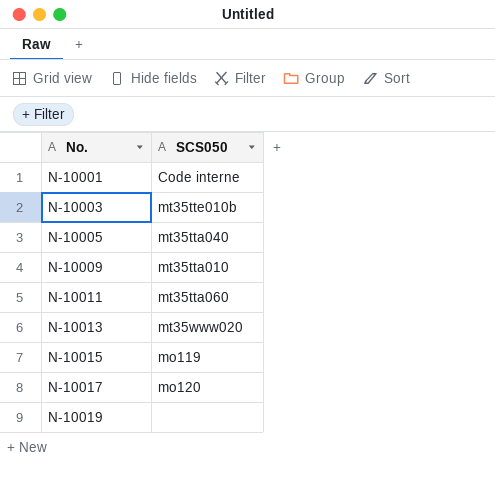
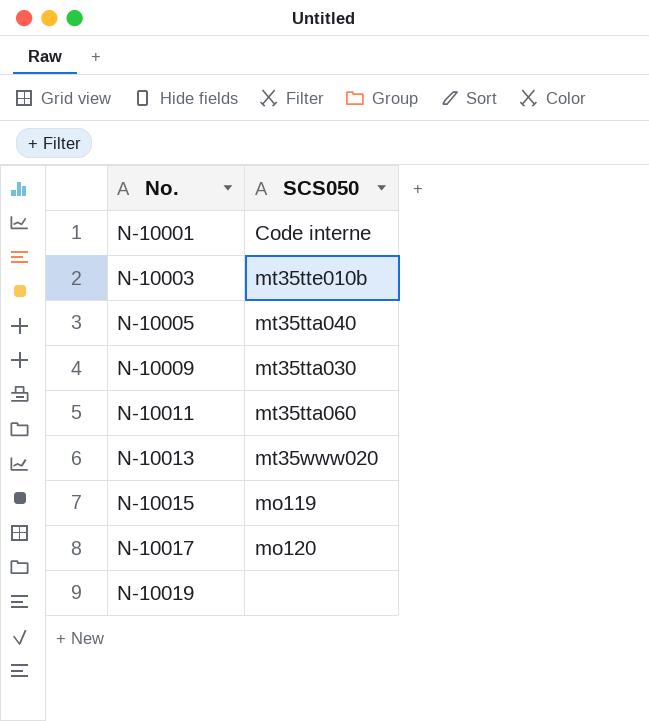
N-10009 | SCS050: mt35tta010 -> mt35tta030

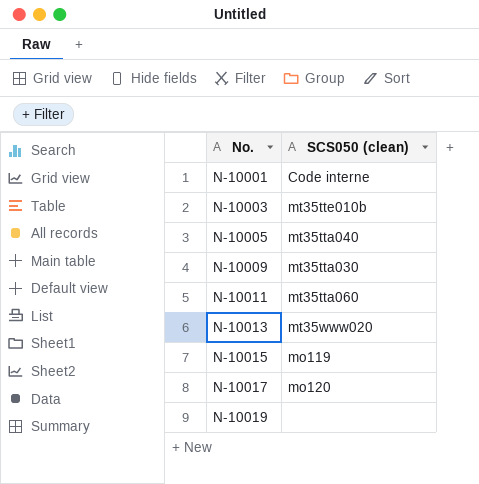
column name: SCS050 -> SCS050 (clean)

